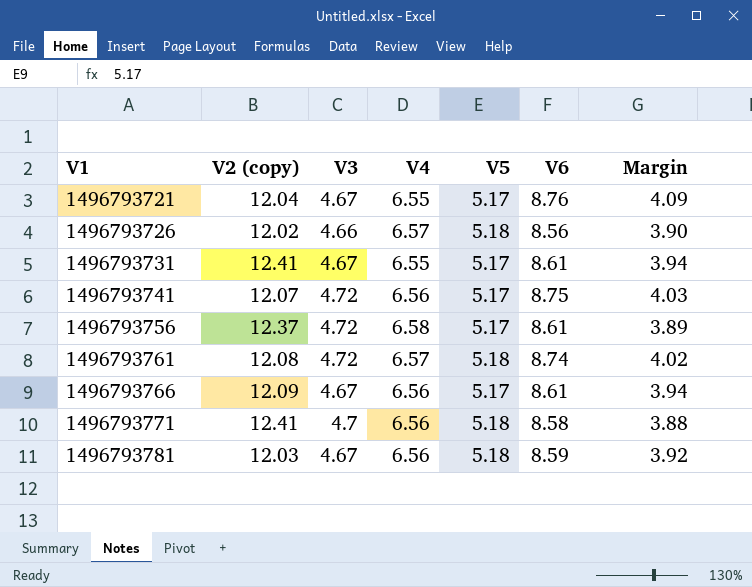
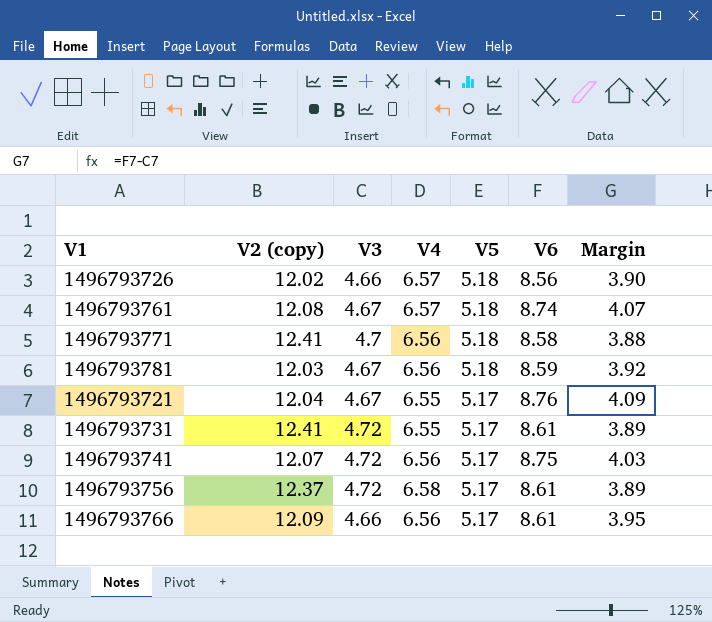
row order: V1 ascending -> V5 descending
1496793761 | V3: 4.72 -> 4.67
1496793761 | Margin: 4.02 -> 4.07
1496793731 | V3: 4.67 -> 4.72
1496793731 | Margin: 3.94 -> 3.89
1496793766 | V3: 4.67 -> 4.66
1496793766 | Margin: 3.94 -> 3.95

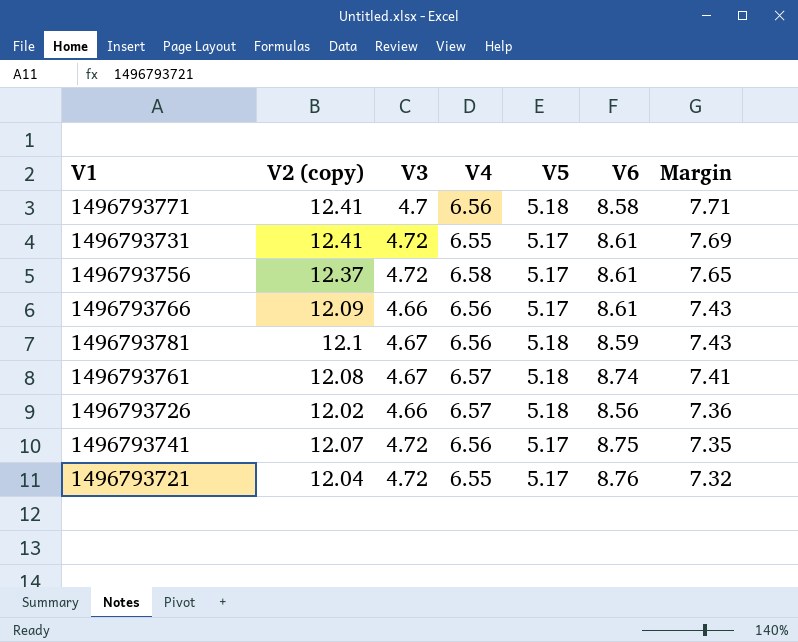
row order: V5 descending -> Margin descending
column Margin | formula: [V6] - [V3] -> [V2 (copy)] - [V3]
1496793781 | V2 (copy): 12.03 -> 12.1
1496793721 | V3: 4.67 -> 4.72

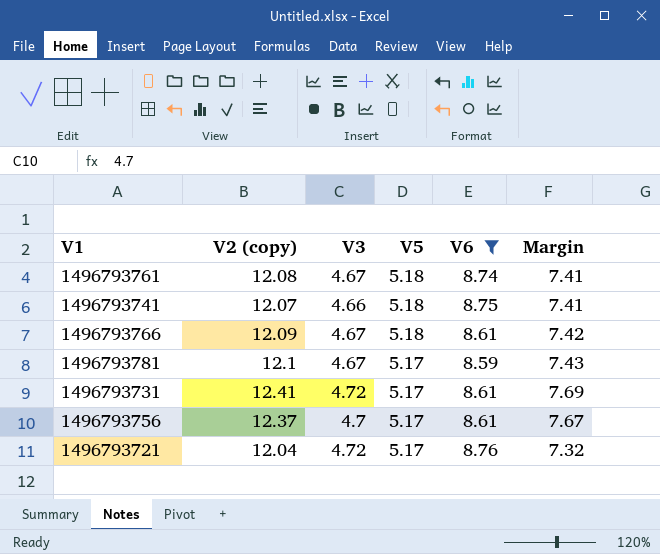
filter: none -> V6 >= 8.59
row order: Margin descending -> V5 descending
column V4 | position: 4 -> none
1496793741 | V3: 4.72 -> 4.66
1496793741 | V5: 5.17 -> 5.18
1496793741 | Margin: 7.35 -> 7.41
1496793766 | V3: 4.66 -> 4.67
1496793766 | V5: 5.17 -> 5.18
1496793766 | Margin: 7.43 -> 7.42
1496793781 | V5: 5.18 -> 5.17
1496793756 | V3: 4.72 -> 4.7
1496793756 | Margin: 7.65 -> 7.67

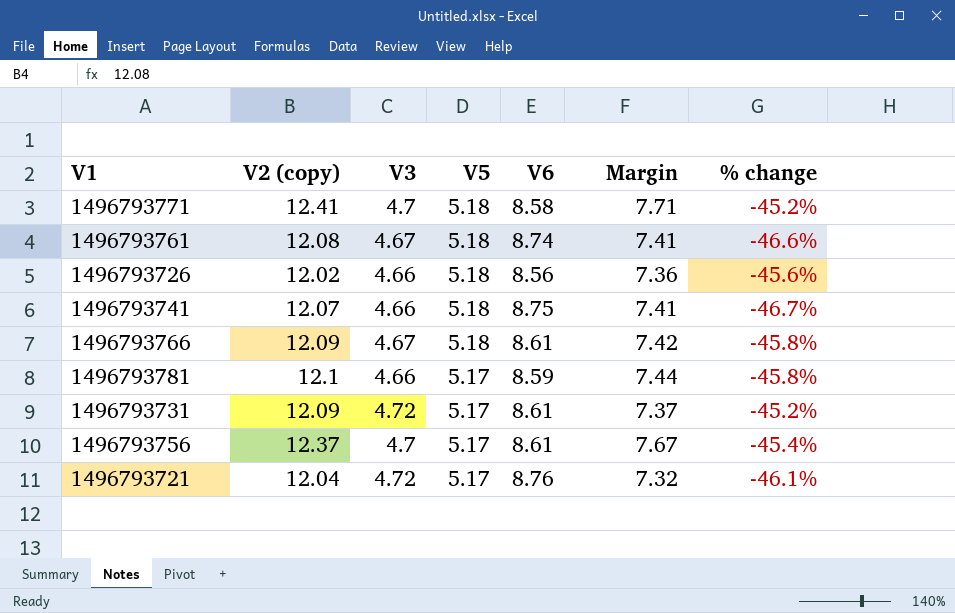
filter: V6 >= 8.59 -> none
column % change | formula: none -> ([V3] - [V6]) / [V6]
1496793781 | V3: 4.67 -> 4.66
1496793781 | Margin: 7.43 -> 7.44
1496793731 | V2 (copy): 12.41 -> 12.09
1496793731 | Margin: 7.69 -> 7.37

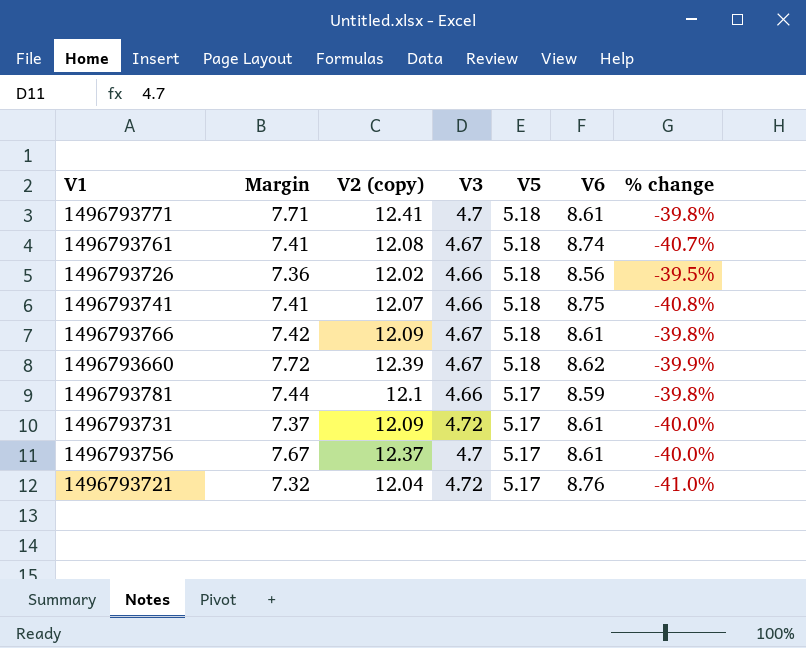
column Margin | position: 6 -> 2
column % change | formula: ([V3] - [V6]) / [V6] -> ([V5] - [V6]) / [V6]
1496793771 | V6: 8.58 -> 8.61
row 1496793660: none -> 7.72 | 12.39 | 4.67 | 5.18 | 8.62 | -39.9%

